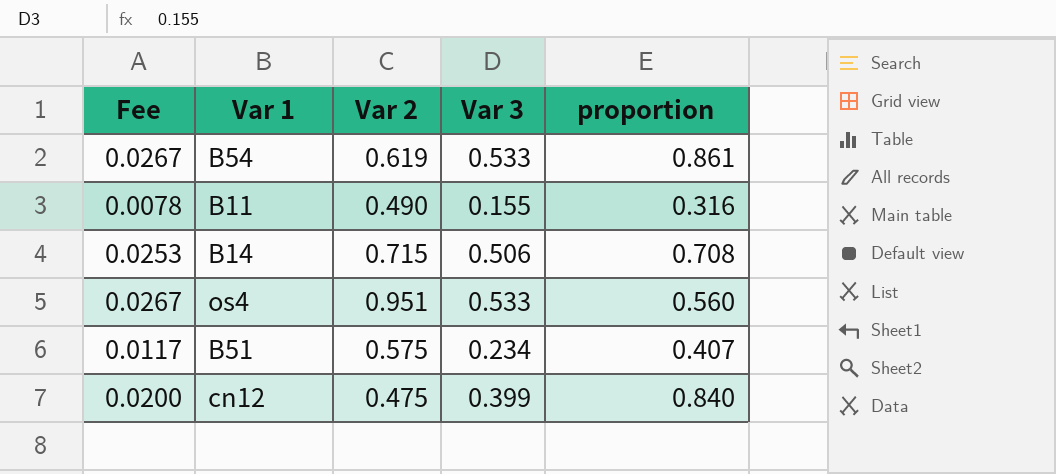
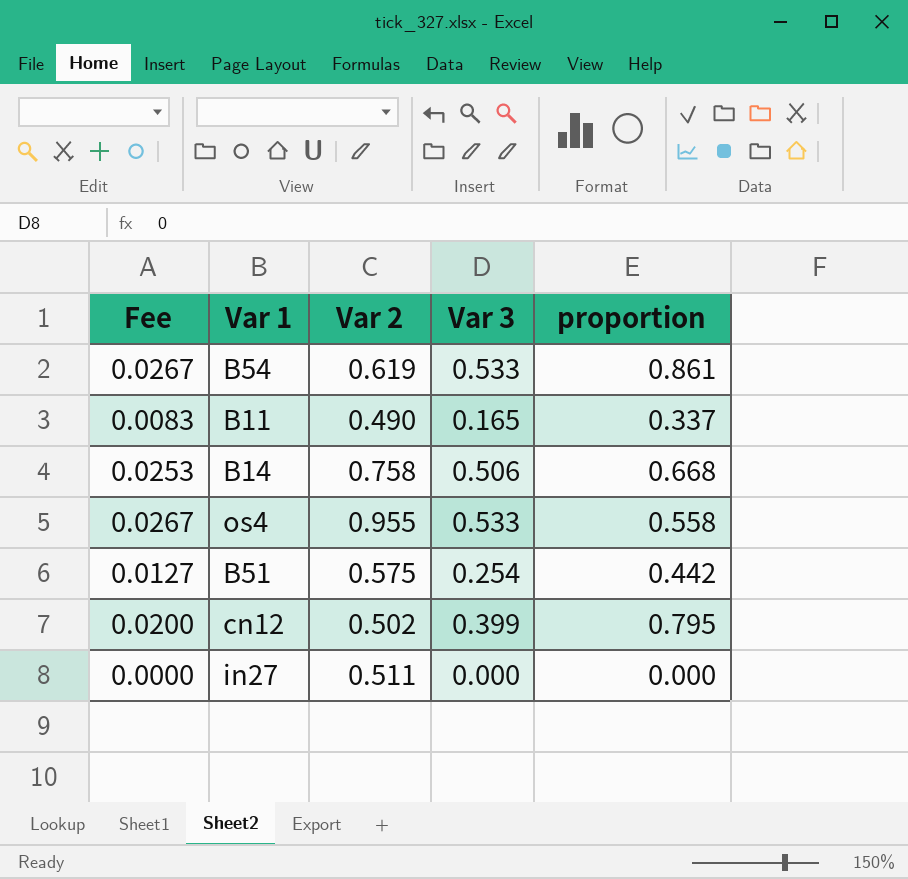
B11 | Fee: 0.0078 -> 0.0083
B11 | Var 3: 0.155 -> 0.165
B11 | proportion: 0.316 -> 0.337
B14 | Var 2: 0.715 -> 0.758
B14 | proportion: 0.708 -> 0.668
os4 | Var 2: 0.951 -> 0.955
os4 | proportion: 0.560 -> 0.558
B51 | Fee: 0.0117 -> 0.0127
B51 | Var 3: 0.234 -> 0.254
B51 | proportion: 0.407 -> 0.442
cn12 | Var 2: 0.475 -> 0.502
cn12 | proportion: 0.840 -> 0.795
row in27: none -> 0.0000 | 0.511 | 0.000 | 0.000

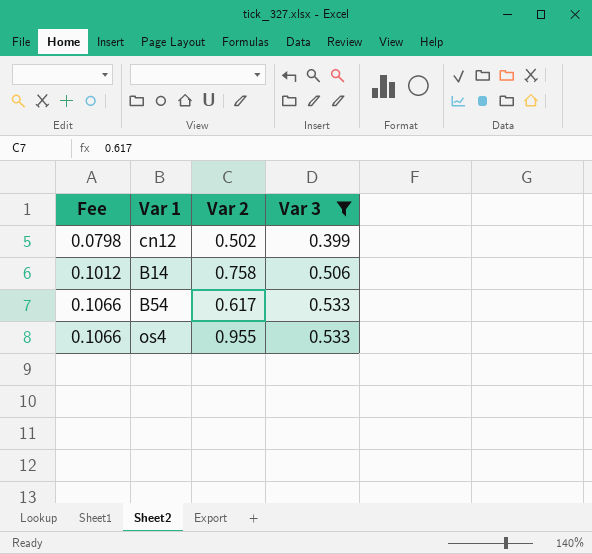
filter: none -> Var 3 >= 0.399
row order: none -> Fee ascending
column proportion | formula: [Var 3] / [Var 2] -> none
column Fee | formula: [Var 3] * 0.05 -> [Var 3] * 0.2
B54 | Var 2: 0.619 -> 0.617

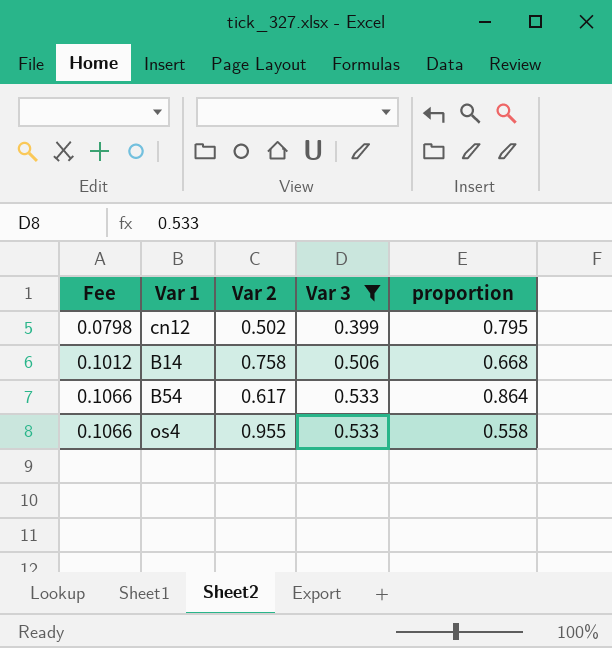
column proportion | formula: none -> [Var 3] / [Var 2]

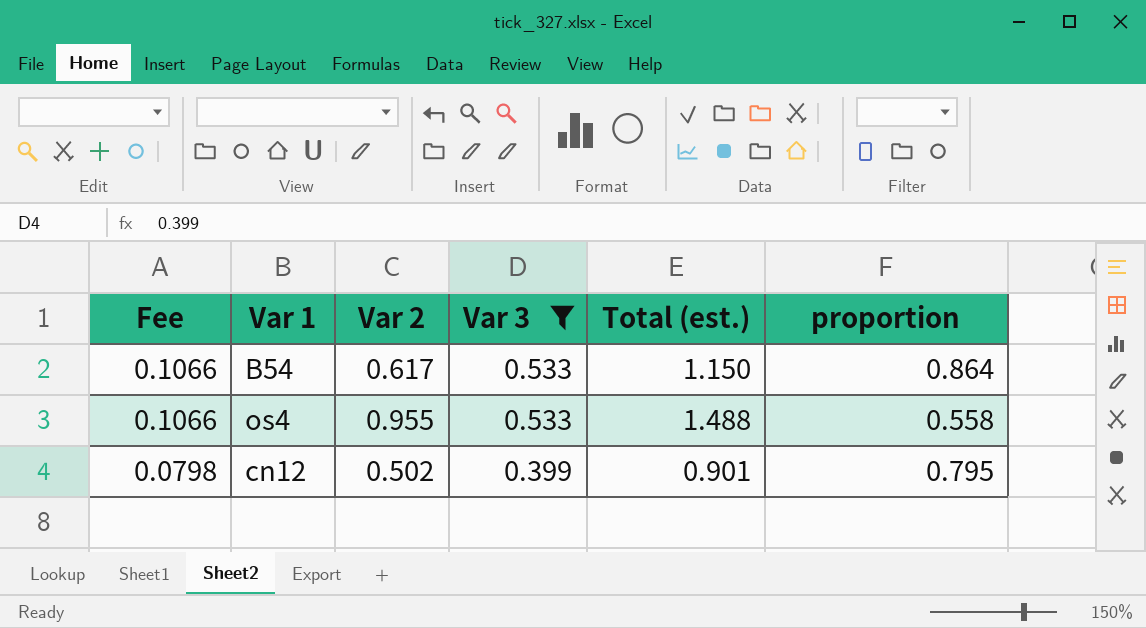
row order: Fee ascending -> Fee descending
column Total (est.) | formula: none -> [Var 2] + [Var 3]
row B14: 0.1012 | 0.758 | 0.506 | 0.668 -> none

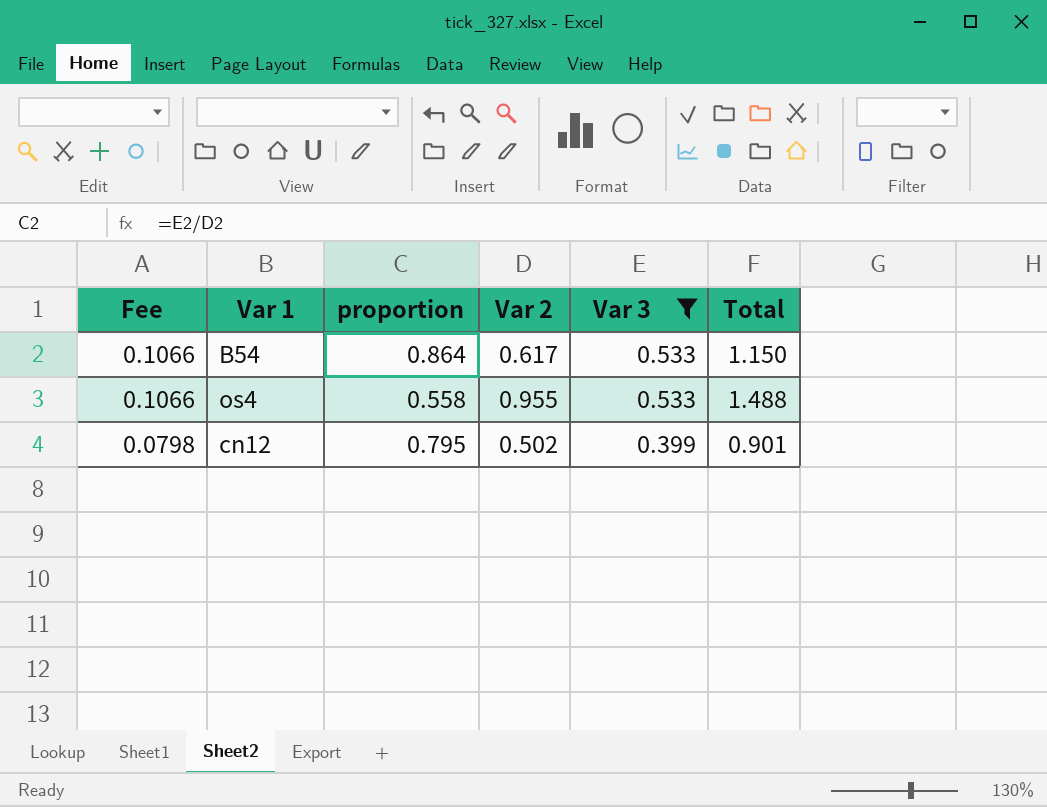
column proportion | position: 6 -> 3
column name: Total (est.) -> Total

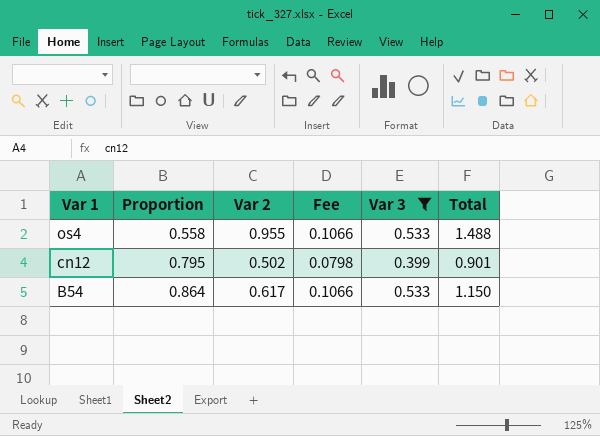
row order: Fee descending -> Var 1 descending
column name: proportion -> Proportion
column Fee | position: 1 -> 4

